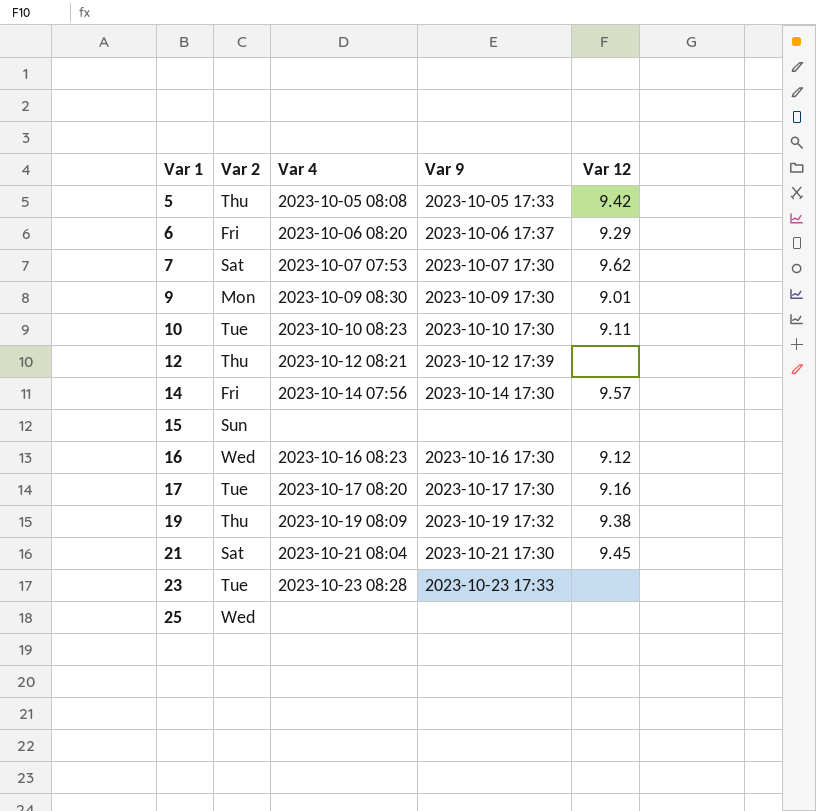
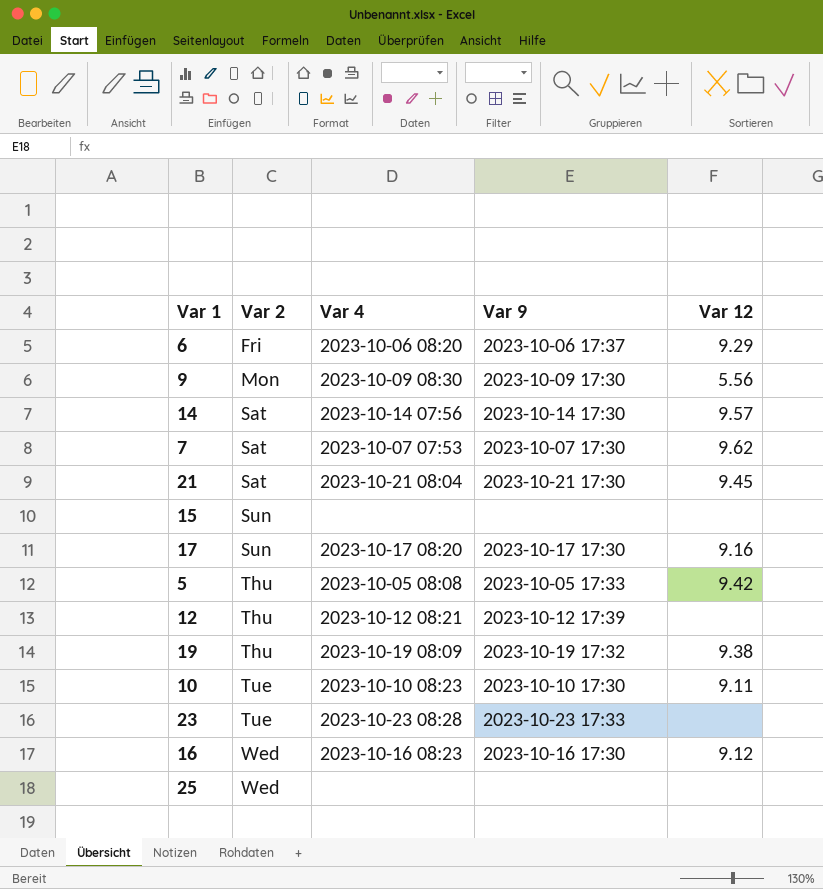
row order: Var 1 ascending -> Var 2 ascending
9 | Var 12: 9.01 -> 5.56
14 | Var 2: Fri -> Sat
17 | Var 2: Tue -> Sun

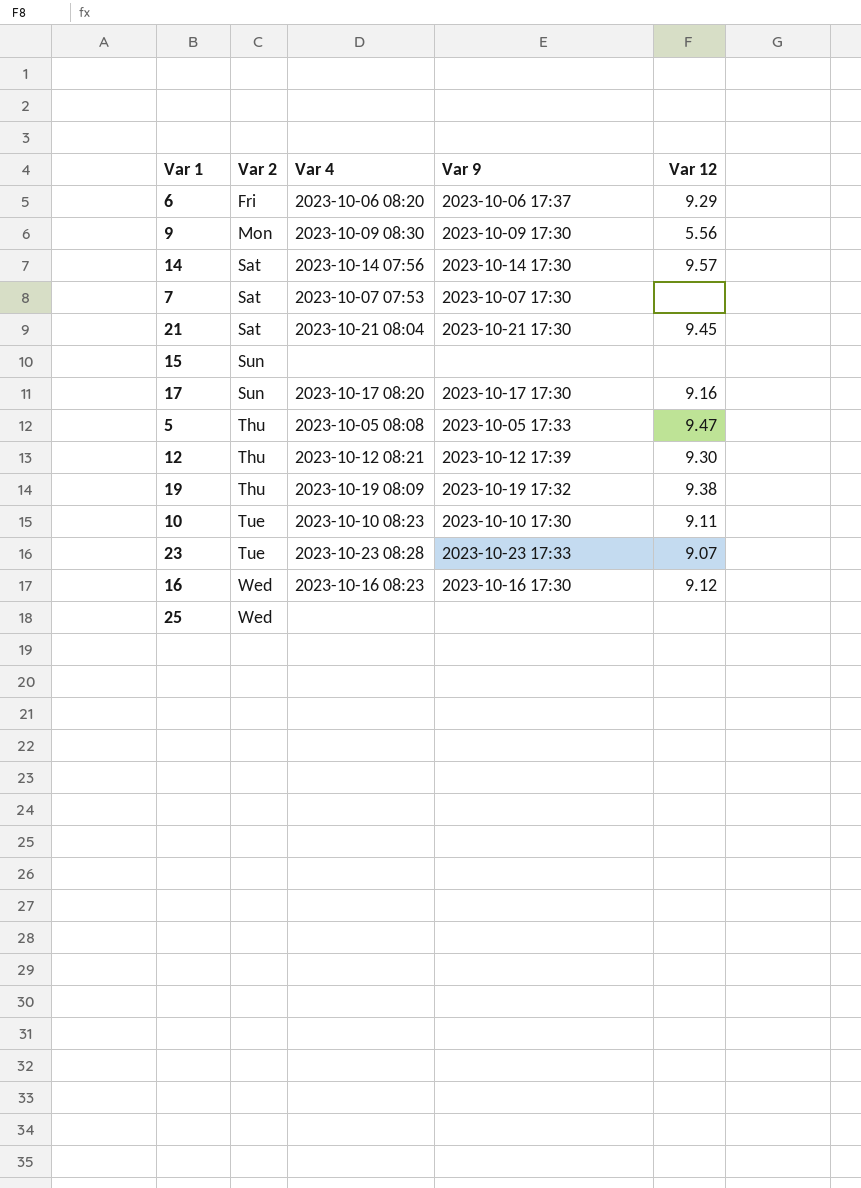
7 | Var 12: 9.62 -> none
5 | Var 12: 9.42 -> 9.47
12 | Var 12: none -> 9.30
23 | Var 12: none -> 9.07

